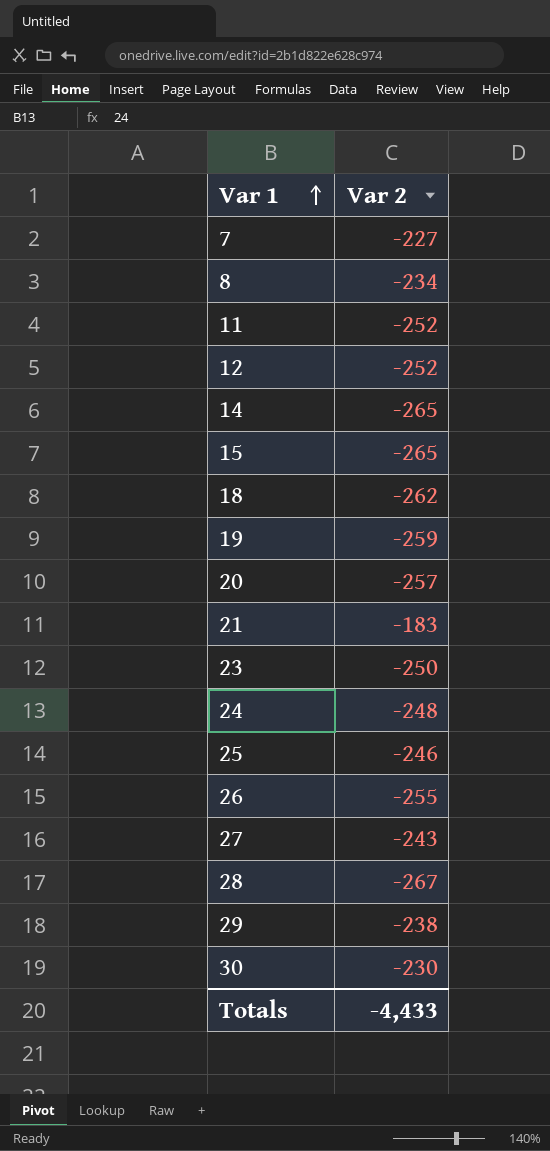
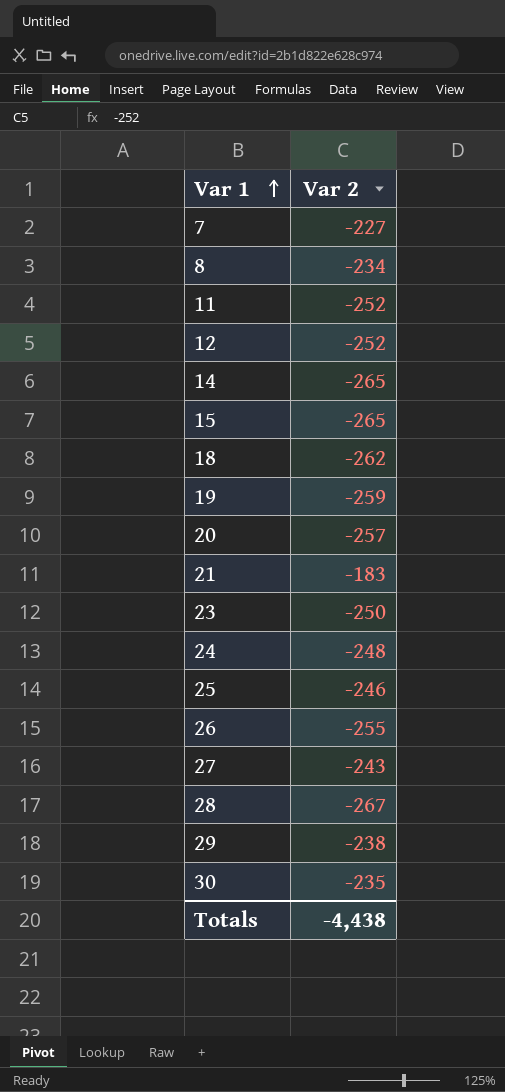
30 | Var 2: -230 -> -235
Totals | Var 2: -4,433 -> -4,438

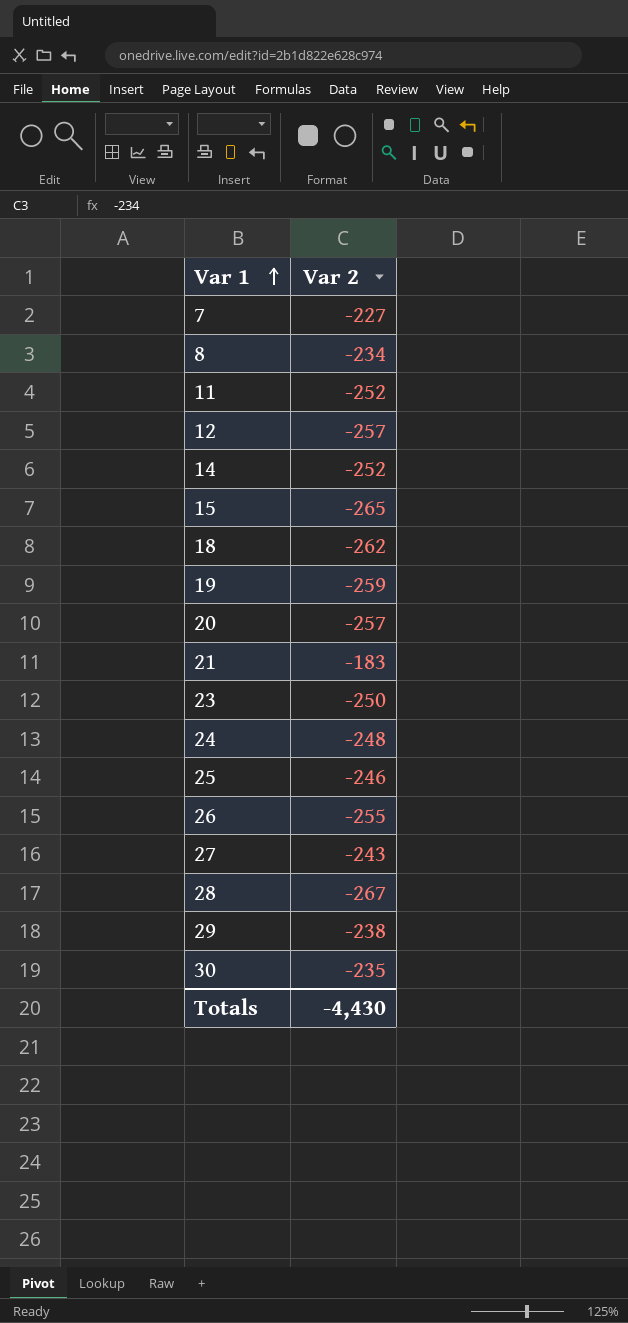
12 | Var 2: -252 -> -257
14 | Var 2: -265 -> -252
Totals | Var 2: -4,438 -> -4,430

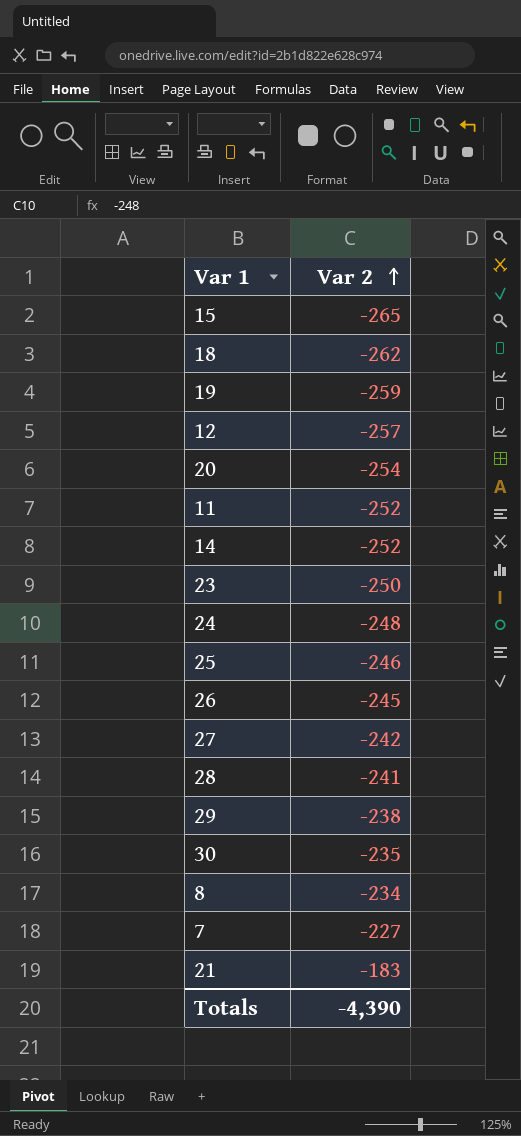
row order: Var 1 ascending -> Var 2 ascending
20 | Var 2: -257 -> -254
26 | Var 2: -255 -> -245
27 | Var 2: -243 -> -242
28 | Var 2: -267 -> -241
Totals | Var 2: -4,430 -> -4,390

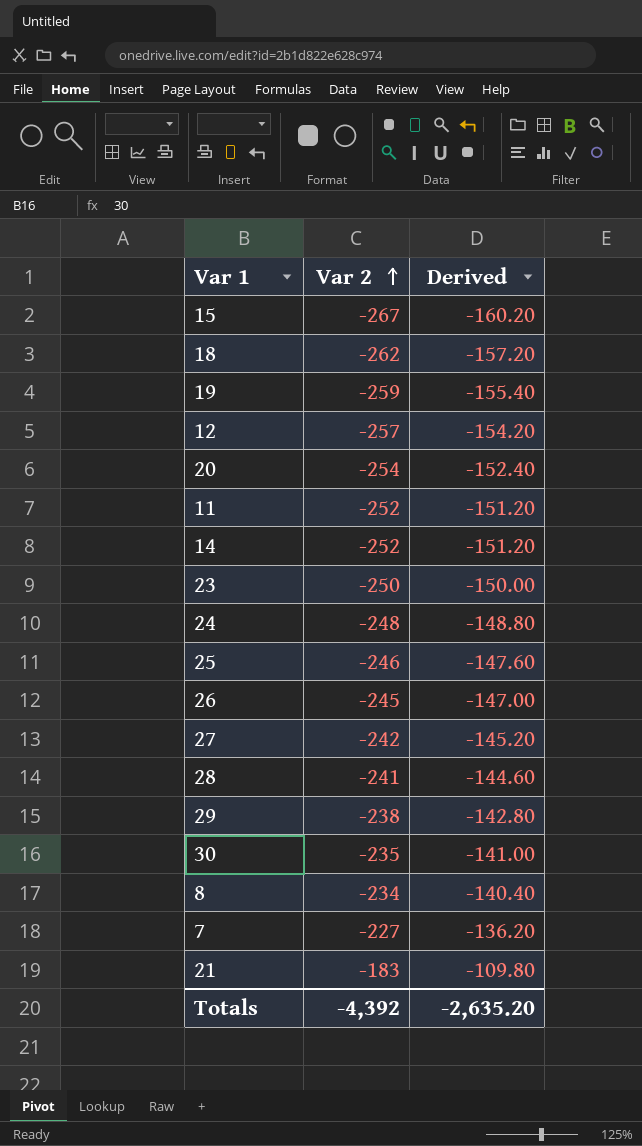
column Derived | formula: none -> [Var 2] * 0.6
15 | Var 2: -265 -> -267
Totals | Var 2: -4,390 -> -4,392

